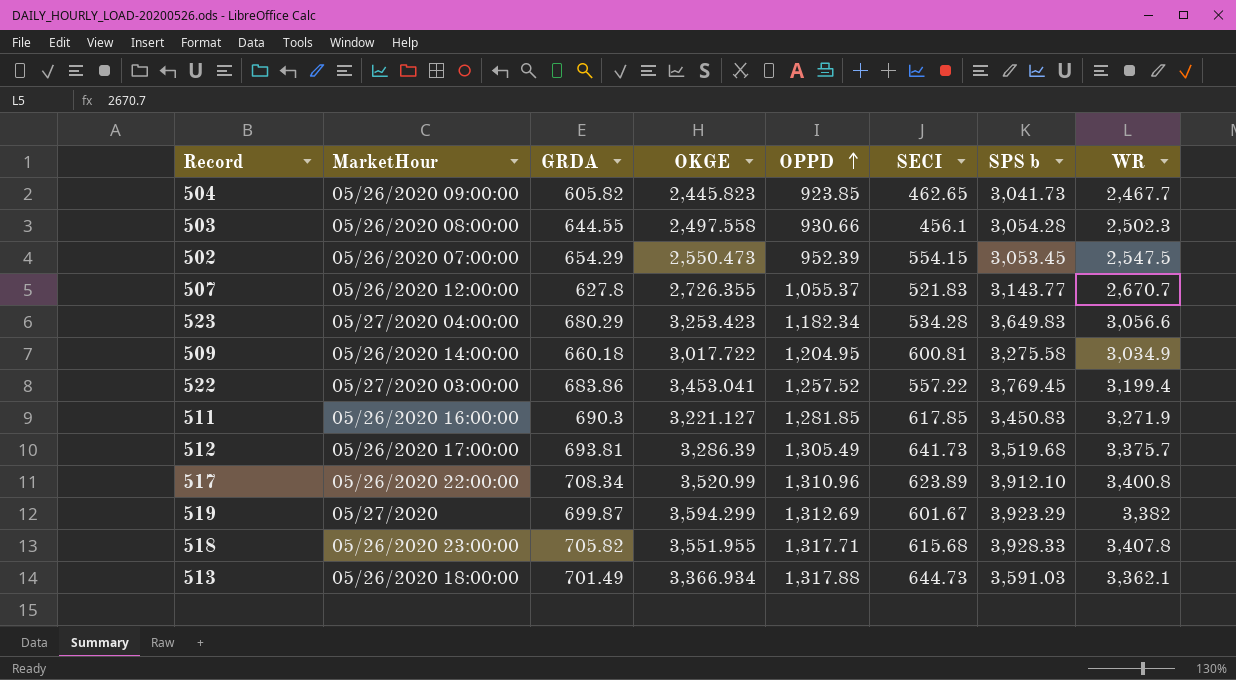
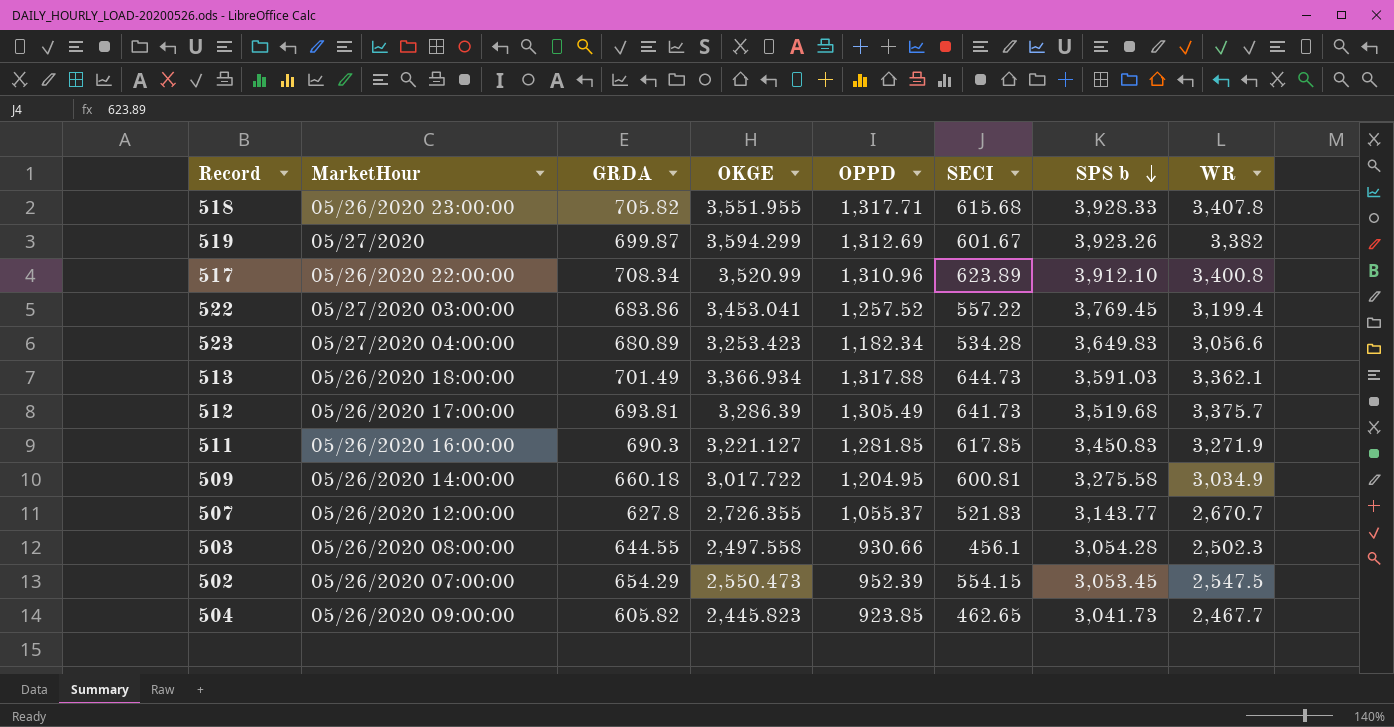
row order: OPPD ascending -> SPS b descending
519 | SPS b: 3,923.29 -> 3,923.26
523 | GRDA: 680.29 -> 680.89

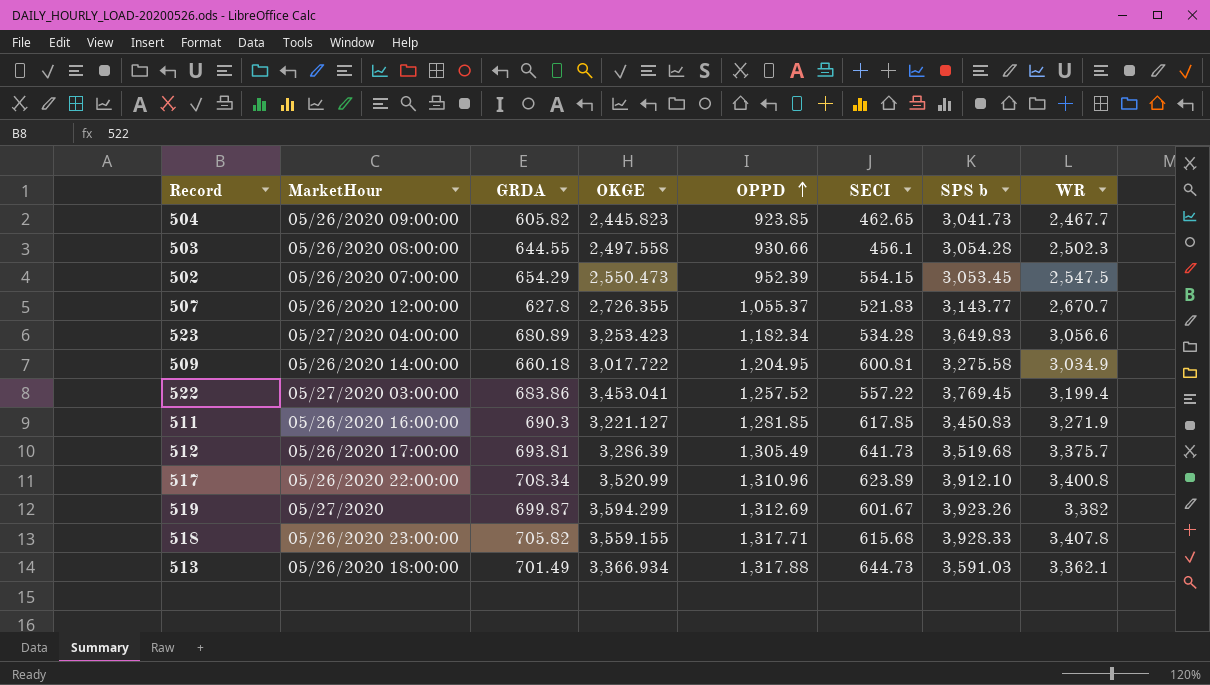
row order: SPS b descending -> OPPD ascending
518 | OKGE: 3,551.955 -> 3,559.155

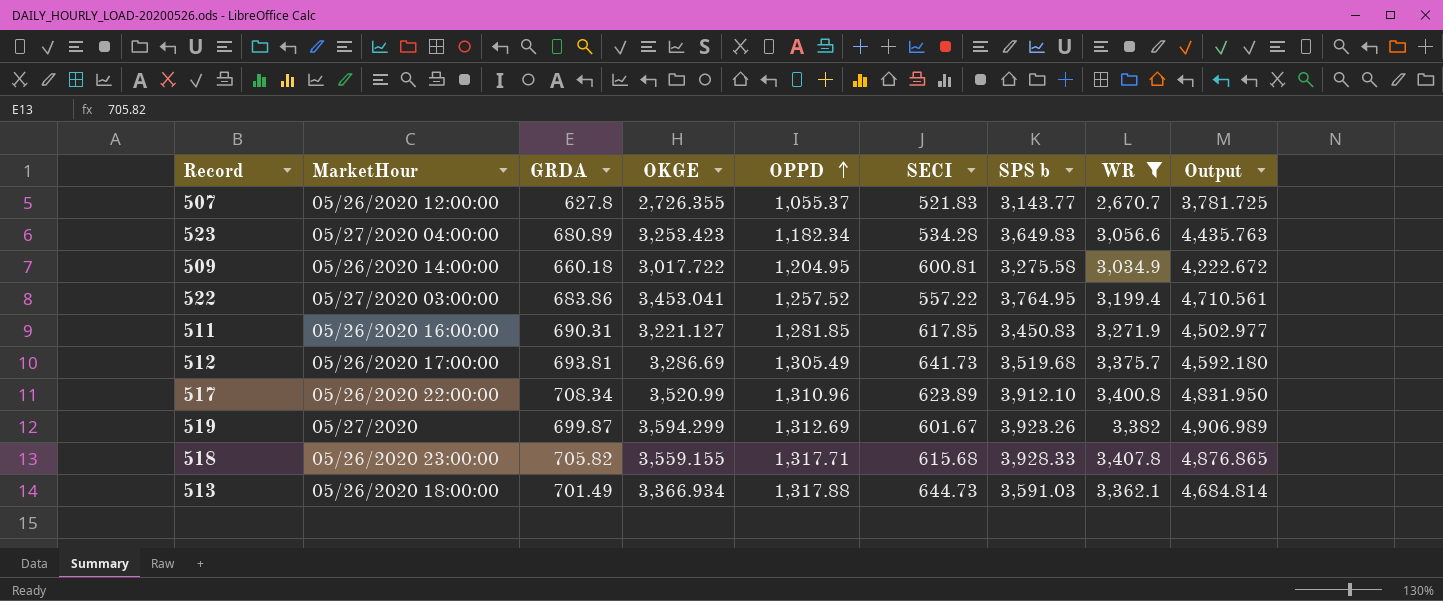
filter: none -> WR >= 2,670.7
column Output | formula: none -> [OKGE] + [OPPD]
522 | SPS b: 3,769.45 -> 3,764.95
511 | GRDA: 690.3 -> 690.31
512 | OKGE: 3,286.39 -> 3,286.69

